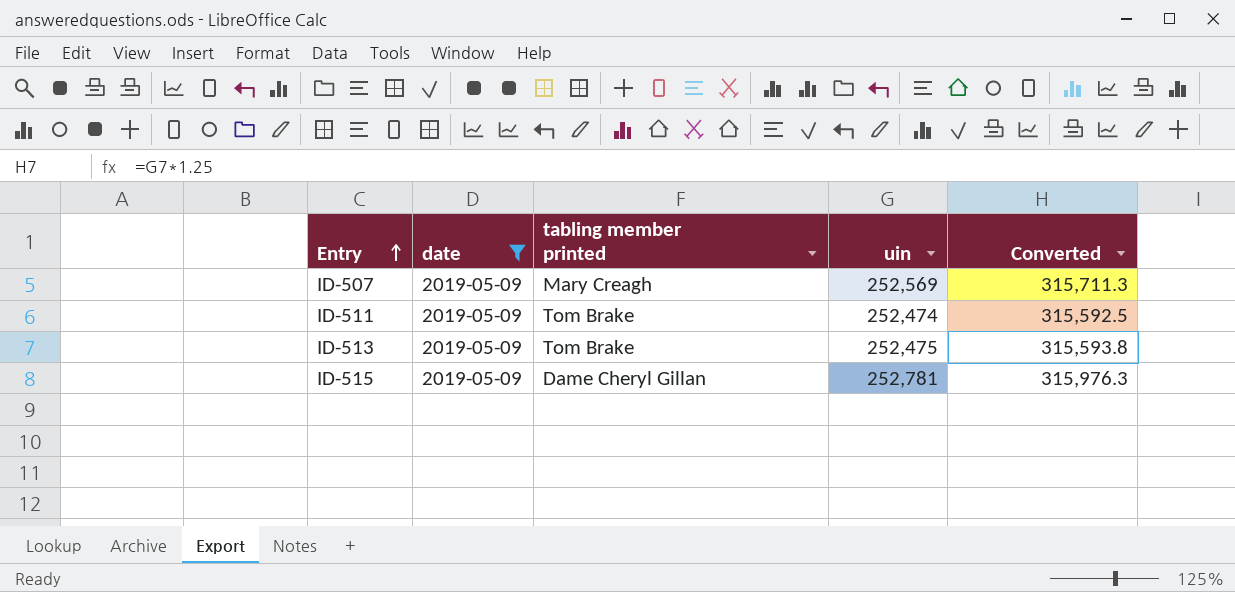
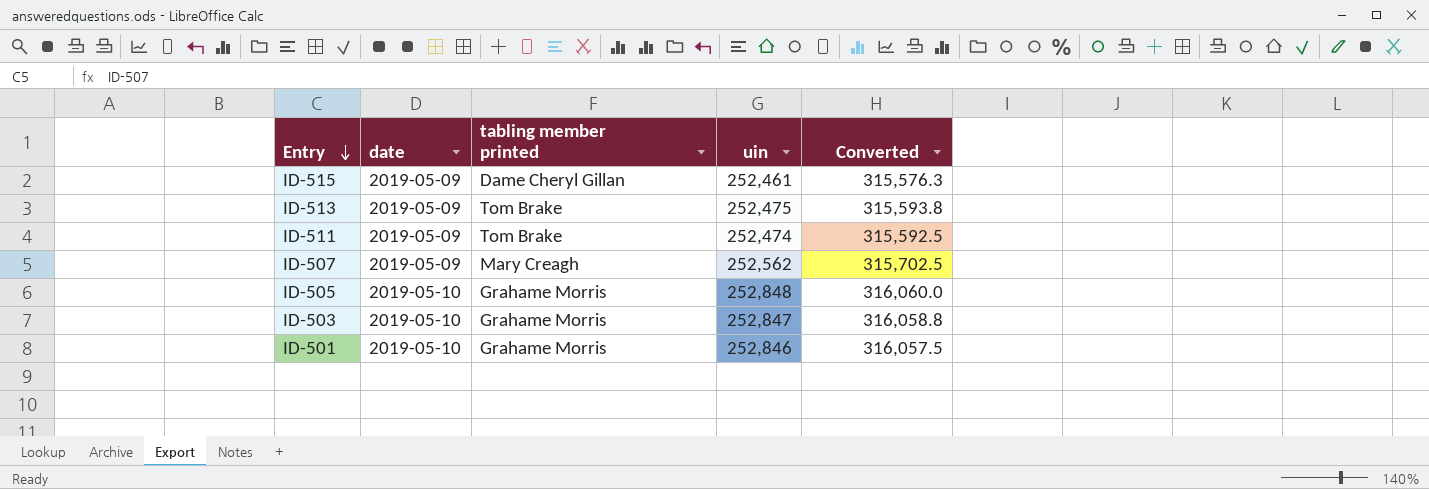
filter: date = 2019-05-09 -> none
row order: Entry ascending -> Entry descending
ID-515 | uin: 252,781 -> 252,461
ID-515 | Converted: 315,976.3 -> 315,576.3
ID-507 | uin: 252,569 -> 252,562
ID-507 | Converted: 315,711.3 -> 315,702.5

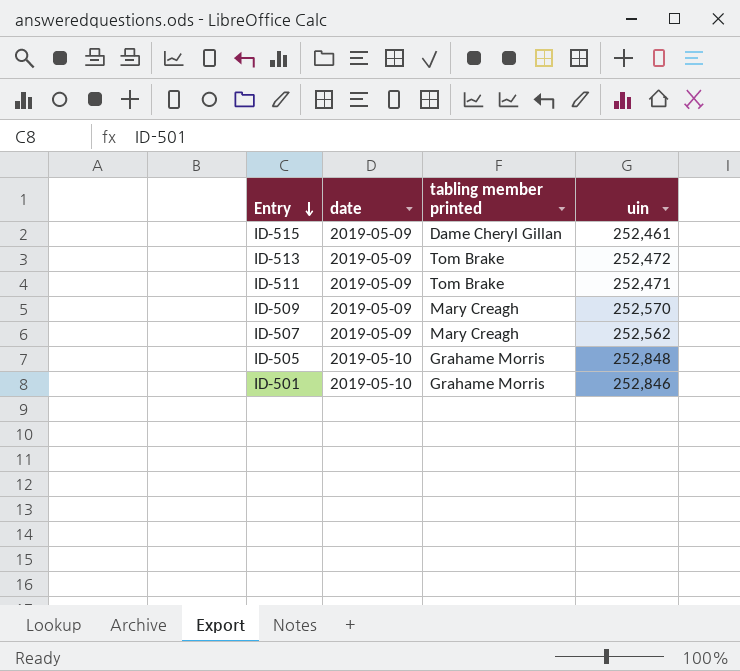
column Converted | formula: [uin] * 1.25 -> none
row ID-503: 2019-05-10 | Grahame Morris | 252,847 | 316,058.8 -> none
ID-513 | uin: 252,475 -> 252,472
ID-511 | uin: 252,474 -> 252,471
row ID-509: none -> 2019-05-09 | Mary Creagh | 252,570

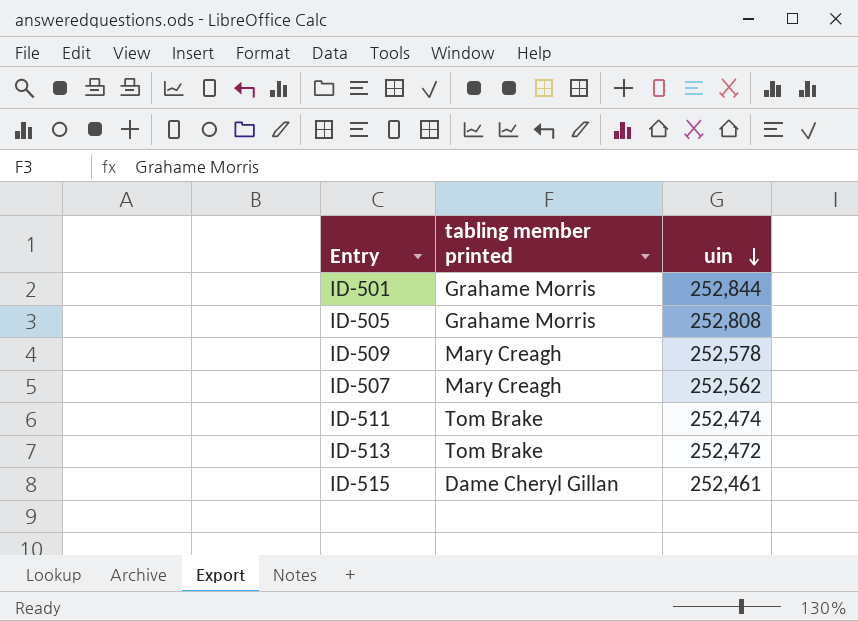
row order: Entry descending -> uin descending
column date | position: 2 -> none
ID-501 | uin: 252,846 -> 252,844
ID-505 | uin: 252,848 -> 252,808
ID-509 | uin: 252,570 -> 252,578
ID-511 | uin: 252,471 -> 252,474

